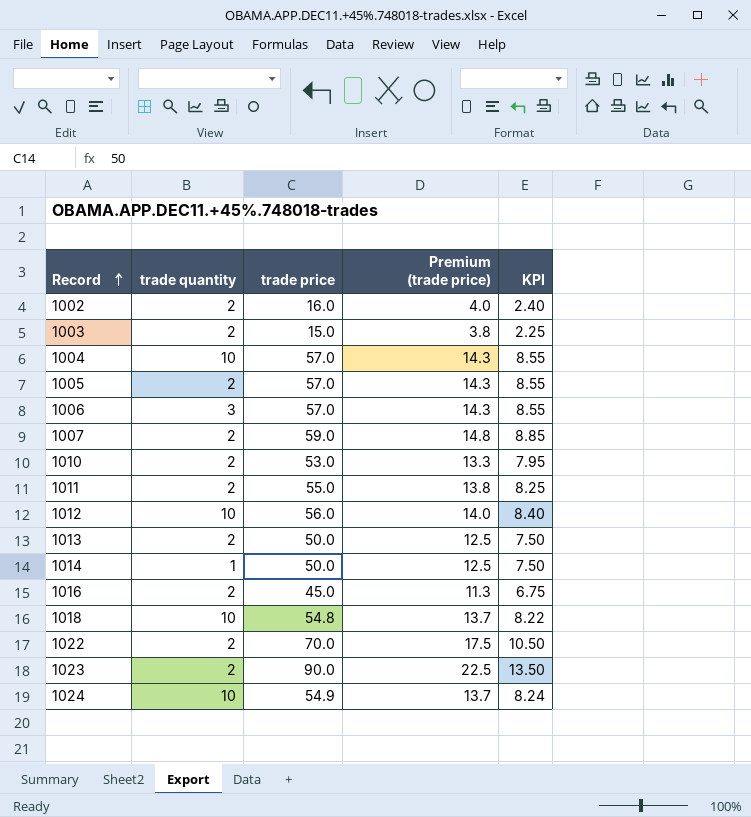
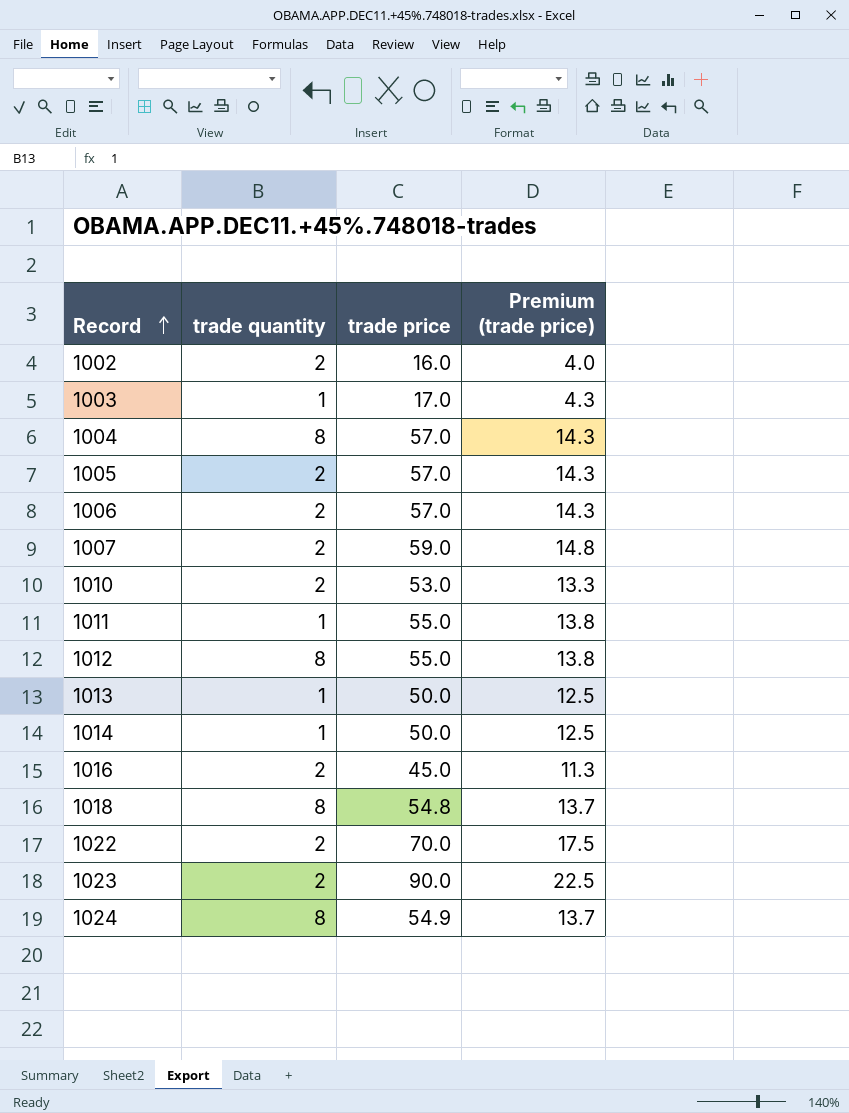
column KPI | formula: [trade price] * 0.15 -> none
1003 | trade quantity: 2 -> 1
1003 | trade price: 15.0 -> 17.0
1003 | Premium (trade price): 3.8 -> 4.3
1004 | trade quantity: 10 -> 8
1006 | trade quantity: 3 -> 2
1011 | trade quantity: 2 -> 1
1012 | trade quantity: 10 -> 8
1012 | trade price: 56.0 -> 55.0
1012 | Premium (trade price): 14.0 -> 13.8
1013 | trade quantity: 2 -> 1
1018 | trade quantity: 10 -> 8
1024 | trade quantity: 10 -> 8

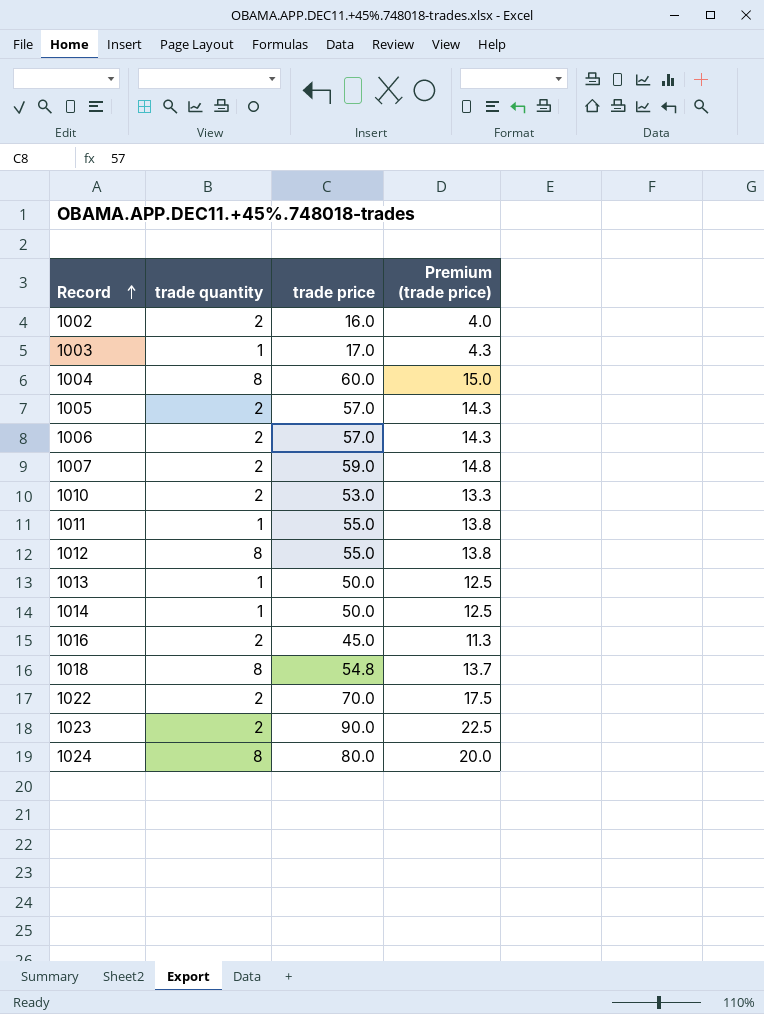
1004 | trade price: 57.0 -> 60.0
1004 | Premium (trade price): 14.3 -> 15.0
1024 | trade price: 54.9 -> 80.0
1024 | Premium (trade price): 13.7 -> 20.0

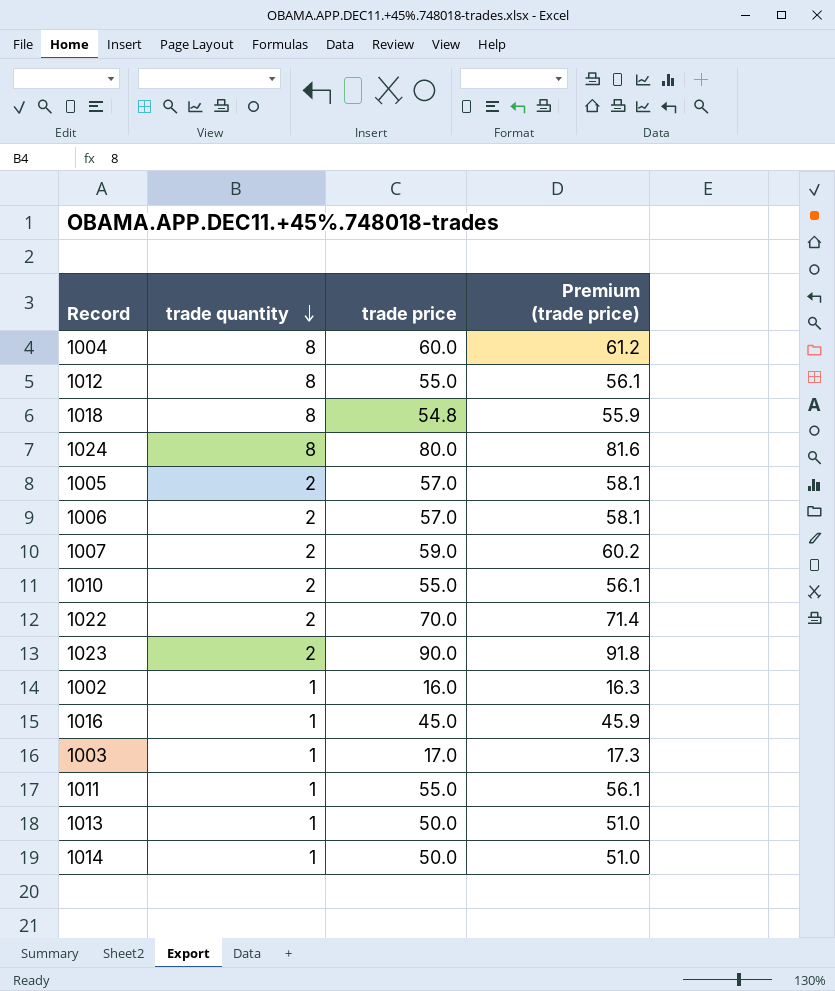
row order: Record ascending -> trade quantity descending
column Premium (trade price) | formula: [trade price] * 0.25 -> [trade price] * 1.02
1010 | trade price: 53.0 -> 55.0
1002 | trade quantity: 2 -> 1
1016 | trade quantity: 2 -> 1

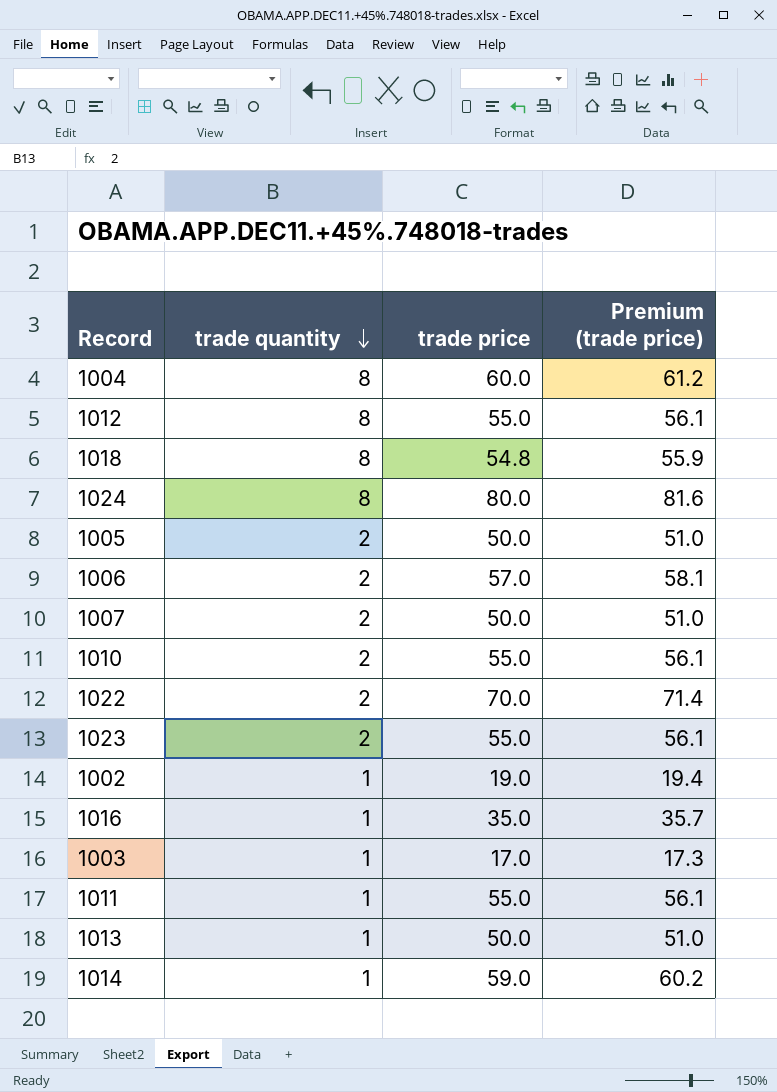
1005 | trade price: 57.0 -> 50.0
1005 | Premium (trade price): 58.1 -> 51.0
1007 | trade price: 59.0 -> 50.0
1007 | Premium (trade price): 60.2 -> 51.0
1023 | trade price: 90.0 -> 55.0
1023 | Premium (trade price): 91.8 -> 56.1
1002 | trade price: 16.0 -> 19.0
1002 | Premium (trade price): 16.3 -> 19.4
1016 | trade price: 45.0 -> 35.0
1016 | Premium (trade price): 45.9 -> 35.7
1014 | trade price: 50.0 -> 59.0
1014 | Premium (trade price): 51.0 -> 60.2

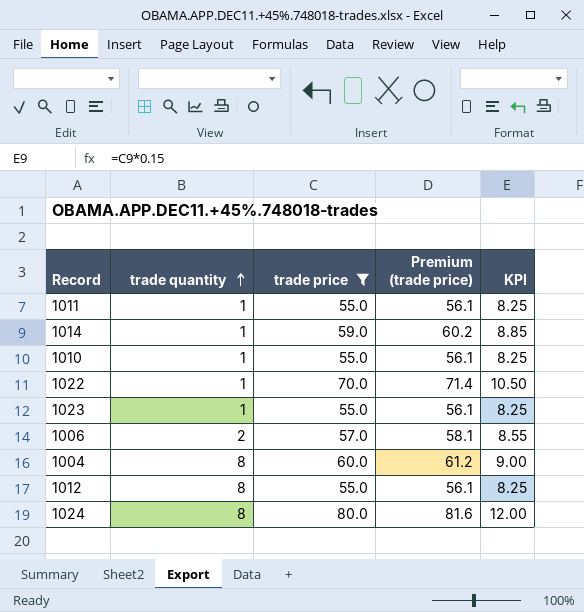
filter: none -> trade price >= 55.0
row order: trade quantity descending -> trade quantity ascending
column KPI | formula: none -> [trade price] * 0.15
1010 | trade quantity: 2 -> 1
1022 | trade quantity: 2 -> 1
1023 | trade quantity: 2 -> 1

